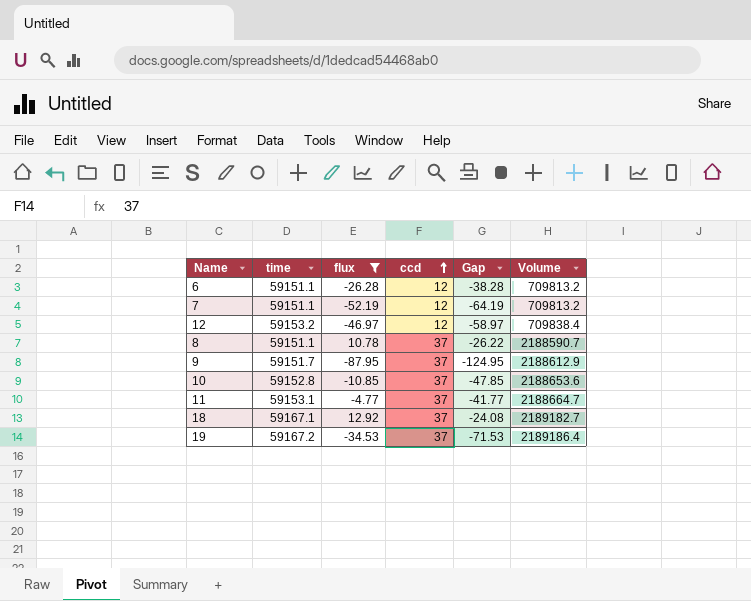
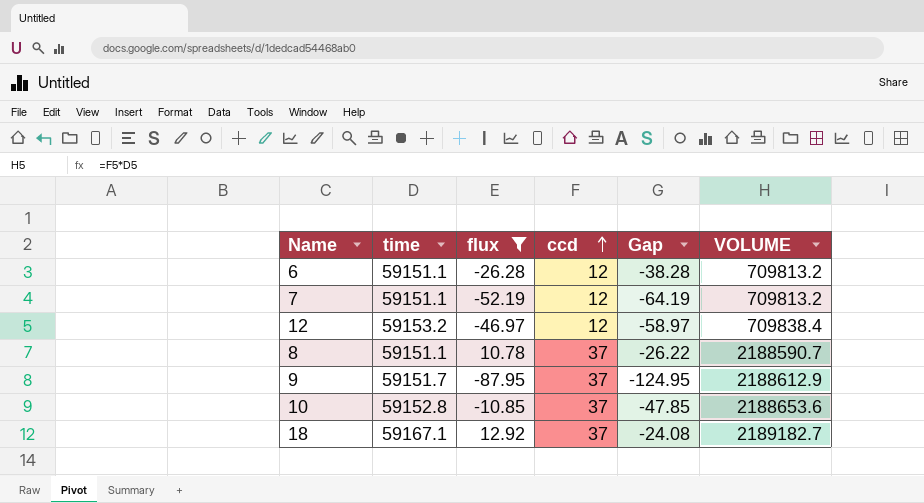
column name: Volume -> VOLUME
row 11: 59153.1 | -4.77 | 37 | -41.77 | 2188664.7 -> none
row 19: 59167.2 | -34.53 | 37 | -71.53 | 2189186.4 -> none

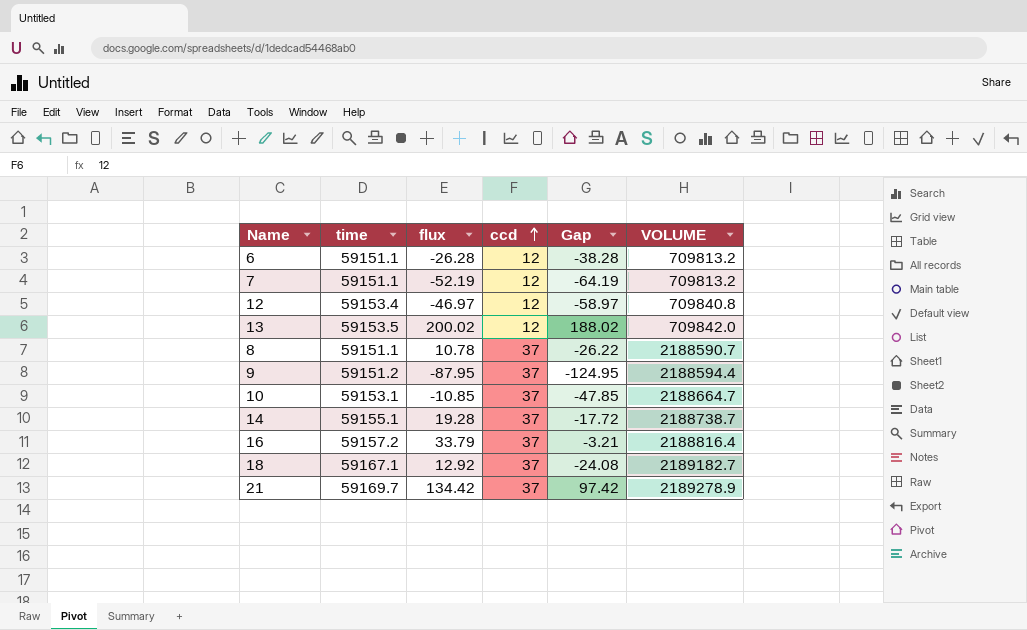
filter: flux <= 12.92 -> none
12 | time: 59153.2 -> 59153.4
12 | VOLUME: 709838.4 -> 709840.8
9 | time: 59151.7 -> 59151.2
9 | VOLUME: 2188612.9 -> 2188594.4
10 | time: 59152.8 -> 59153.1
10 | VOLUME: 2188653.6 -> 2188664.7

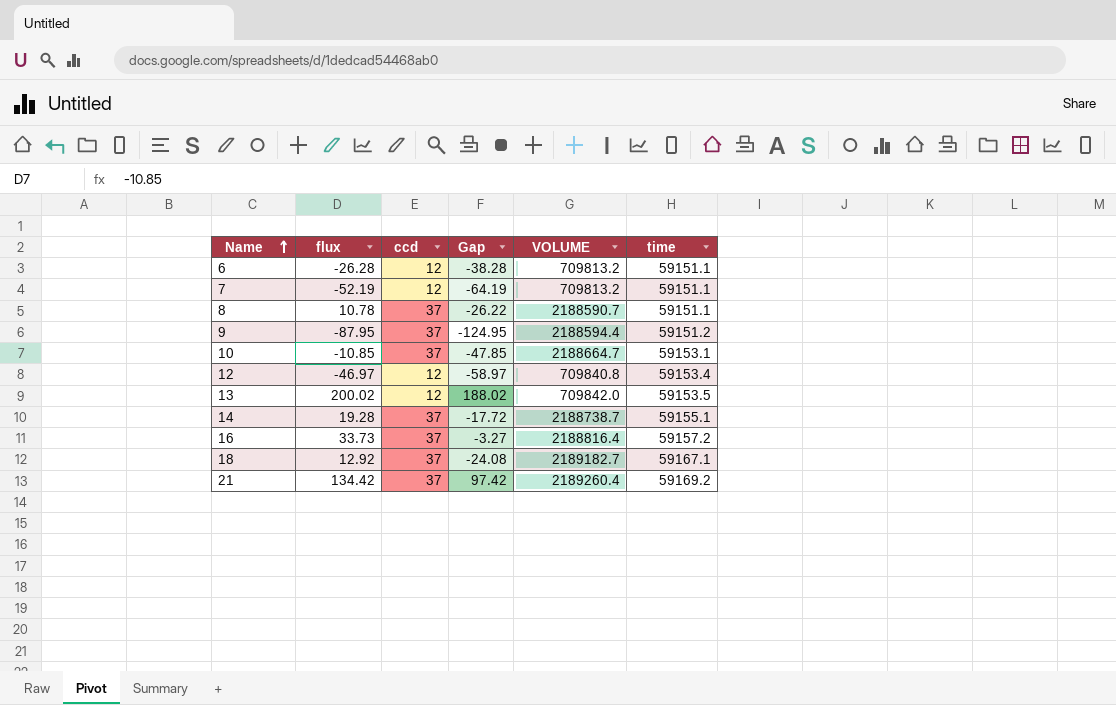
row order: ccd ascending -> Name ascending
column time | position: 2 -> 6
16 | flux: 33.79 -> 33.73
16 | Gap: -3.21 -> -3.27
21 | VOLUME: 2189278.9 -> 2189260.4
21 | time: 59169.7 -> 59169.2

